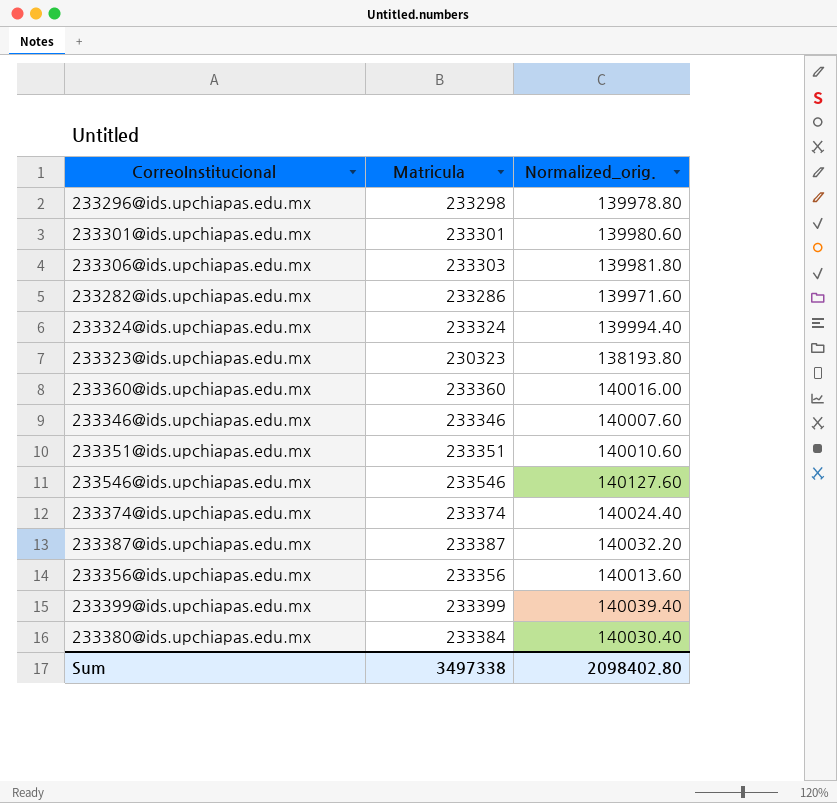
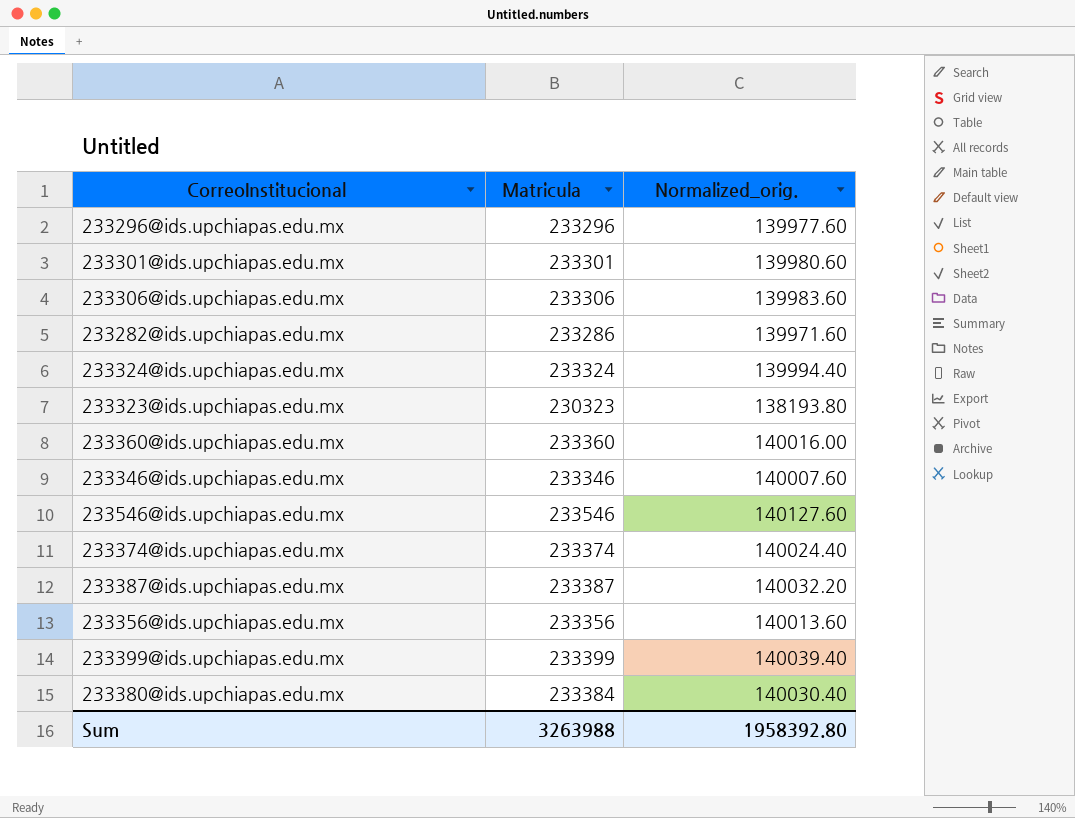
row 233351@ids.upchiapas.edu.mx: 233351 | 140010.60 -> none
233296@ids.upchiapas.edu.mx | Matricula: 233298 -> 233296
233296@ids.upchiapas.edu.mx | Normalized_orig.: 139978.80 -> 139977.60
233306@ids.upchiapas.edu.mx | Matricula: 233303 -> 233306
233306@ids.upchiapas.edu.mx | Normalized_orig.: 139981.80 -> 139983.60
Sum | Matricula: 3497338 -> 3263988
Sum | Normalized_orig.: 2098402.80 -> 1958392.80

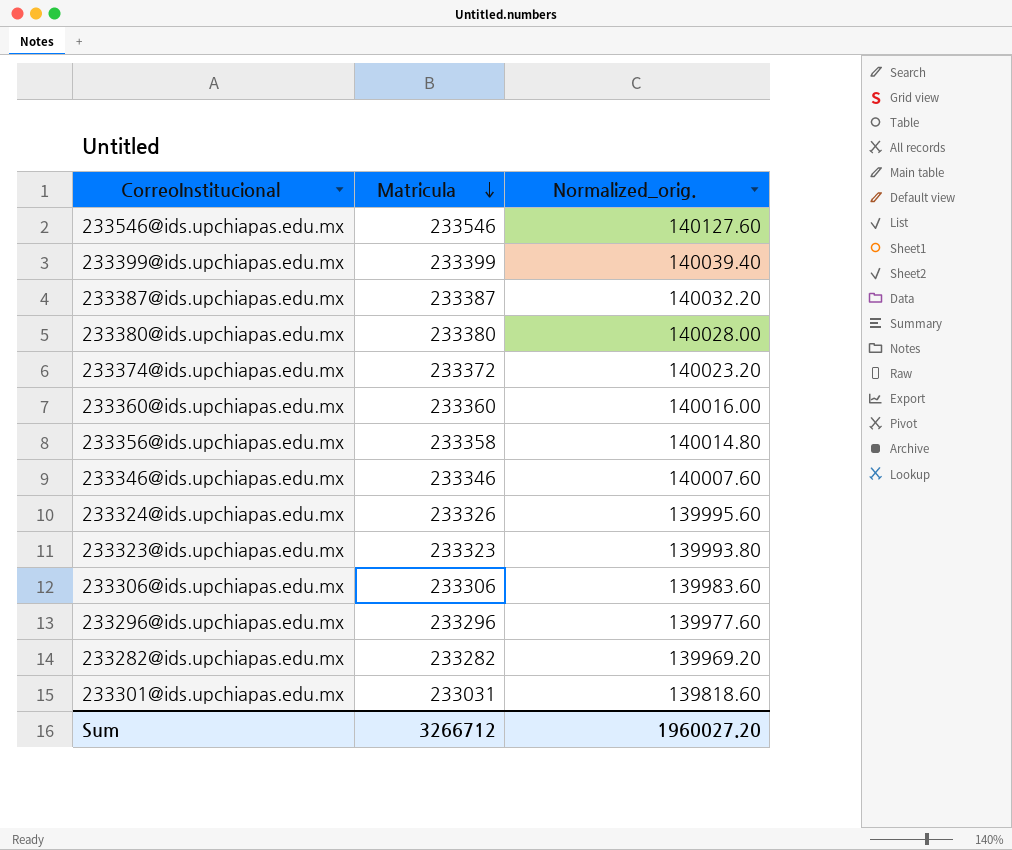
row order: none -> Matricula descending
233380@ids.upchiapas.edu.mx | Matricula: 233384 -> 233380
233380@ids.upchiapas.edu.mx | Normalized_orig.: 140030.40 -> 140028.00
233374@ids.upchiapas.edu.mx | Matricula: 233374 -> 233372
233374@ids.upchiapas.edu.mx | Normalized_orig.: 140024.40 -> 140023.20
233356@ids.upchiapas.edu.mx | Matricula: 233356 -> 233358
233356@ids.upchiapas.edu.mx | Normalized_orig.: 140013.60 -> 140014.80
233324@ids.upchiapas.edu.mx | Matricula: 233324 -> 233326
233324@ids.upchiapas.edu.mx | Normalized_orig.: 139994.40 -> 139995.60
233323@ids.upchiapas.edu.mx | Matricula: 230323 -> 233323
233323@ids.upchiapas.edu.mx | Normalized_orig.: 138193.80 -> 139993.80
233282@ids.upchiapas.edu.mx | Matricula: 233286 -> 233282
233282@ids.upchiapas.edu.mx | Normalized_orig.: 139971.60 -> 139969.20
233301@ids.upchiapas.edu.mx | Matricula: 233301 -> 233031
233301@ids.upchiapas.edu.mx | Normalized_orig.: 139980.60 -> 139818.60
Sum | Matricula: 3263988 -> 3266712
Sum | Normalized_orig.: 1958392.80 -> 1960027.20

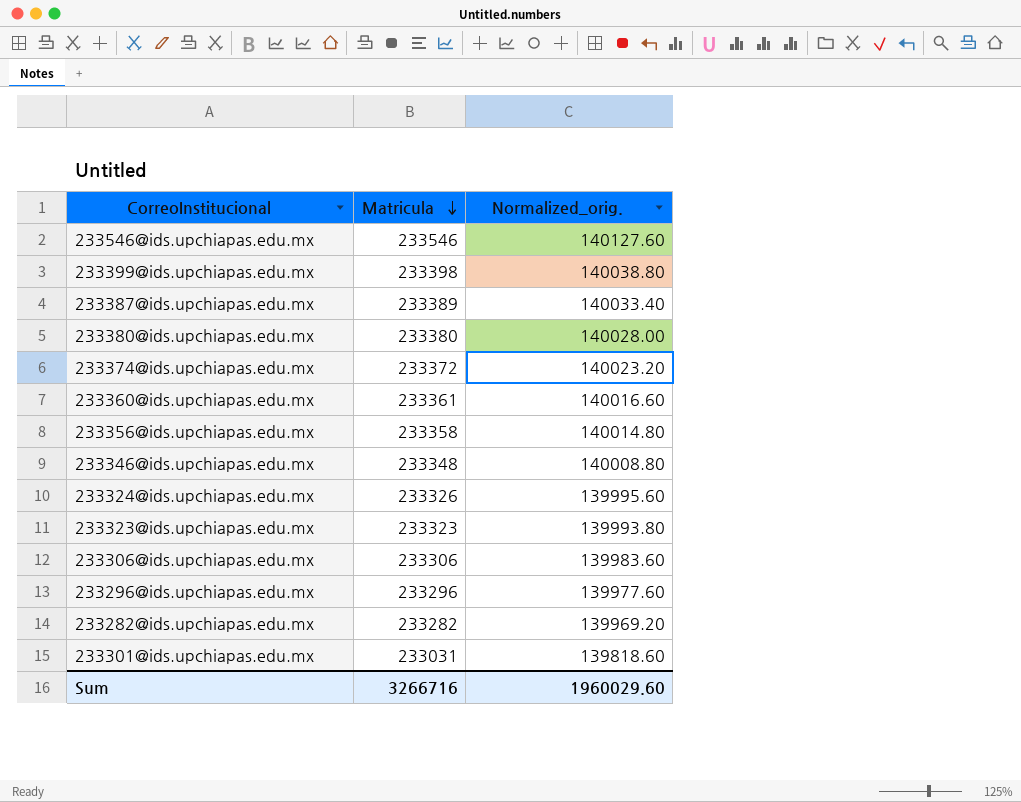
233399@ids.upchiapas.edu.mx | Matricula: 233399 -> 233398
233399@ids.upchiapas.edu.mx | Normalized_orig.: 140039.40 -> 140038.80
233387@ids.upchiapas.edu.mx | Matricula: 233387 -> 233389
233387@ids.upchiapas.edu.mx | Normalized_orig.: 140032.20 -> 140033.40
233360@ids.upchiapas.edu.mx | Matricula: 233360 -> 233361
233360@ids.upchiapas.edu.mx | Normalized_orig.: 140016.00 -> 140016.60
233346@ids.upchiapas.edu.mx | Matricula: 233346 -> 233348
233346@ids.upchiapas.edu.mx | Normalized_orig.: 140007.60 -> 140008.80
Sum | Matricula: 3266712 -> 3266716
Sum | Normalized_orig.: 1960027.20 -> 1960029.60

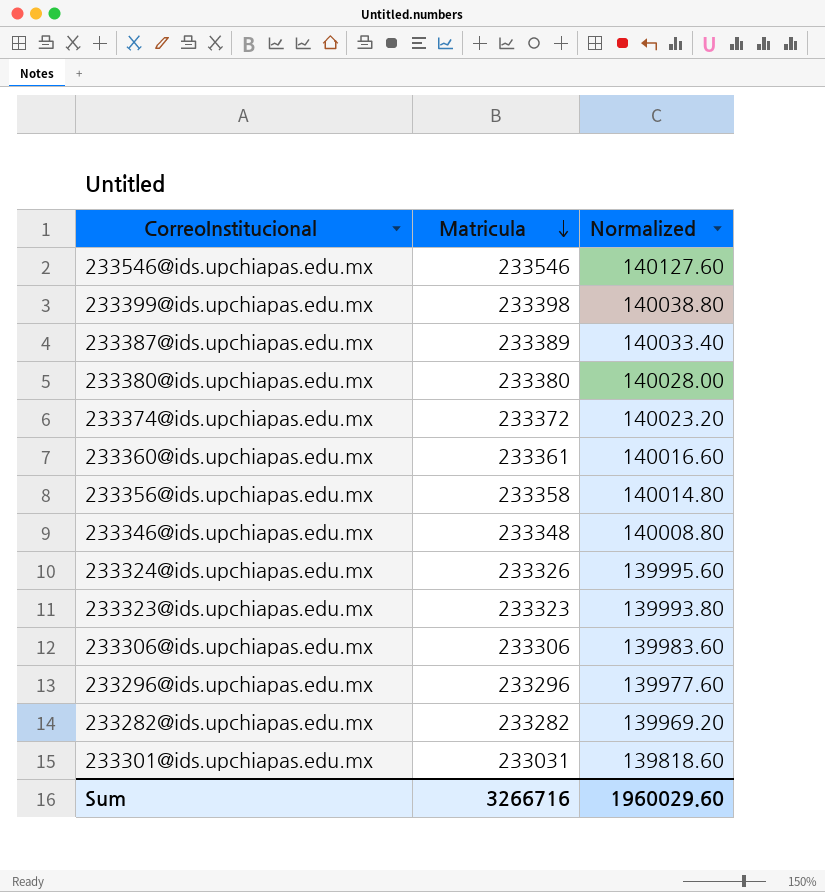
column name: Normalized_orig. -> Normalized

